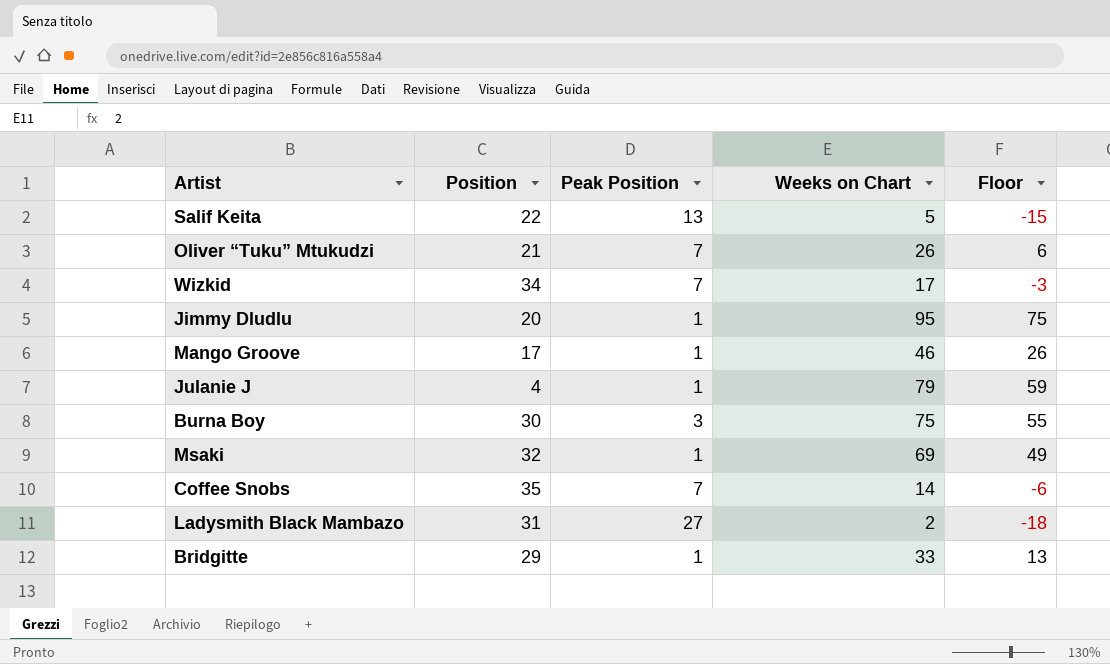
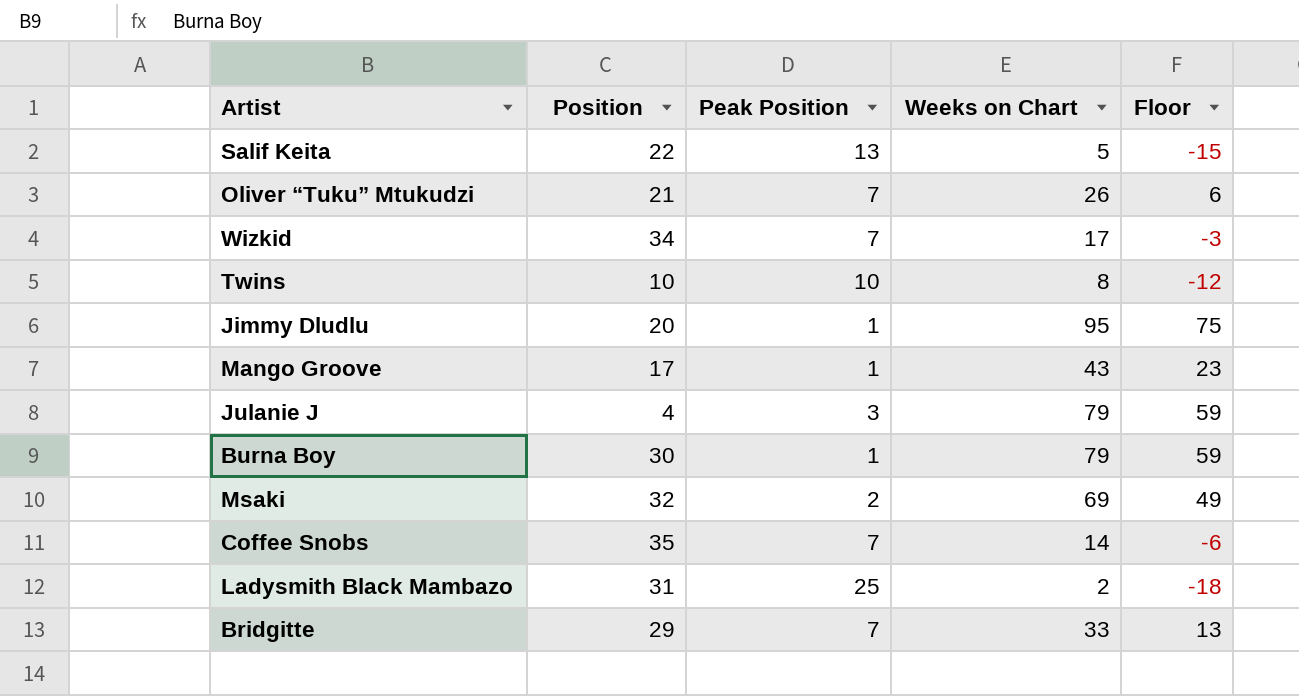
row Twins: none -> 10 | 10 | 8 | -12
Mango Groove | Weeks on Chart: 46 -> 43
Mango Groove | Floor: 26 -> 23
Julanie J | Peak Position: 1 -> 3
Burna Boy | Peak Position: 3 -> 1
Burna Boy | Weeks on Chart: 75 -> 79
Burna Boy | Floor: 55 -> 59
Msaki | Peak Position: 1 -> 2
Ladysmith Black Mambazo | Peak Position: 27 -> 25
Bridgitte | Peak Position: 1 -> 7

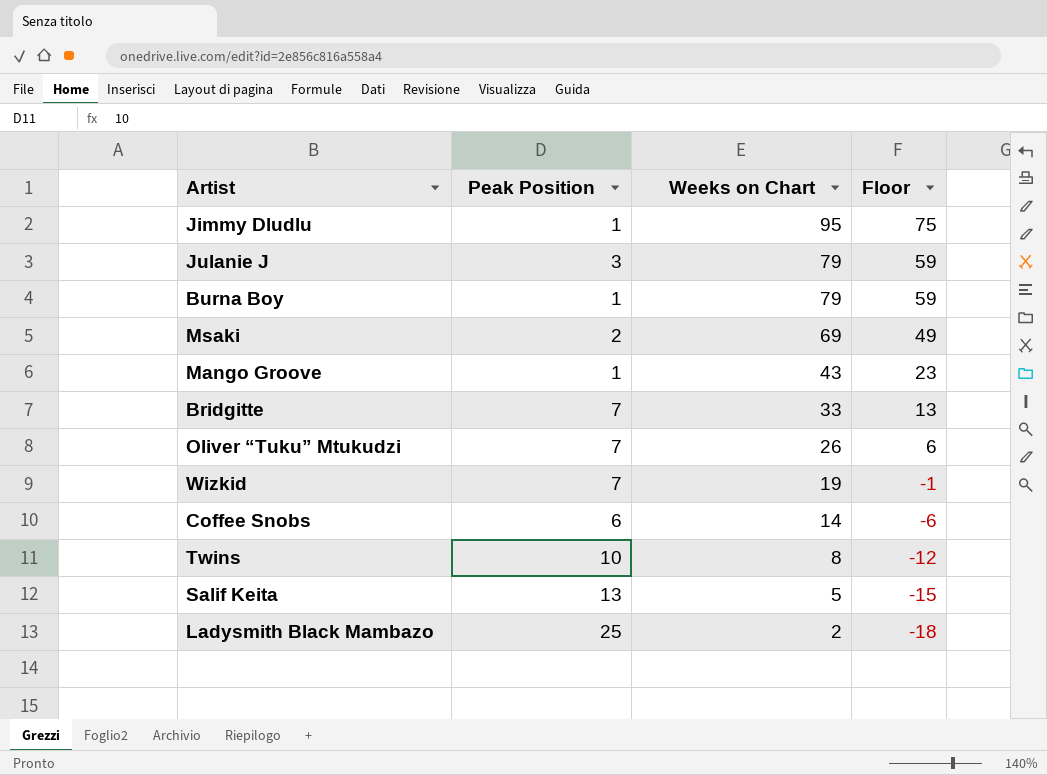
row order: none -> Weeks on Chart descending
column Position | position: 2 -> none
Wizkid | Weeks on Chart: 17 -> 19
Wizkid | Floor: -3 -> -1
Coffee Snobs | Peak Position: 7 -> 6

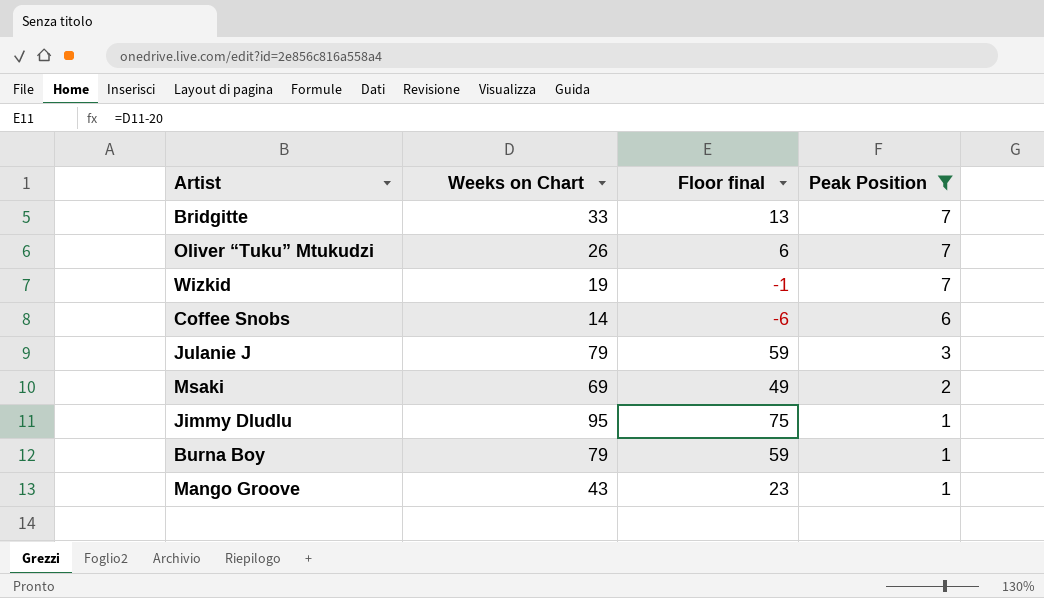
filter: none -> Peak Position <= 7
row order: Weeks on Chart descending -> Peak Position descending
column name: Floor -> Floor final
column Peak Position | position: 2 -> 4

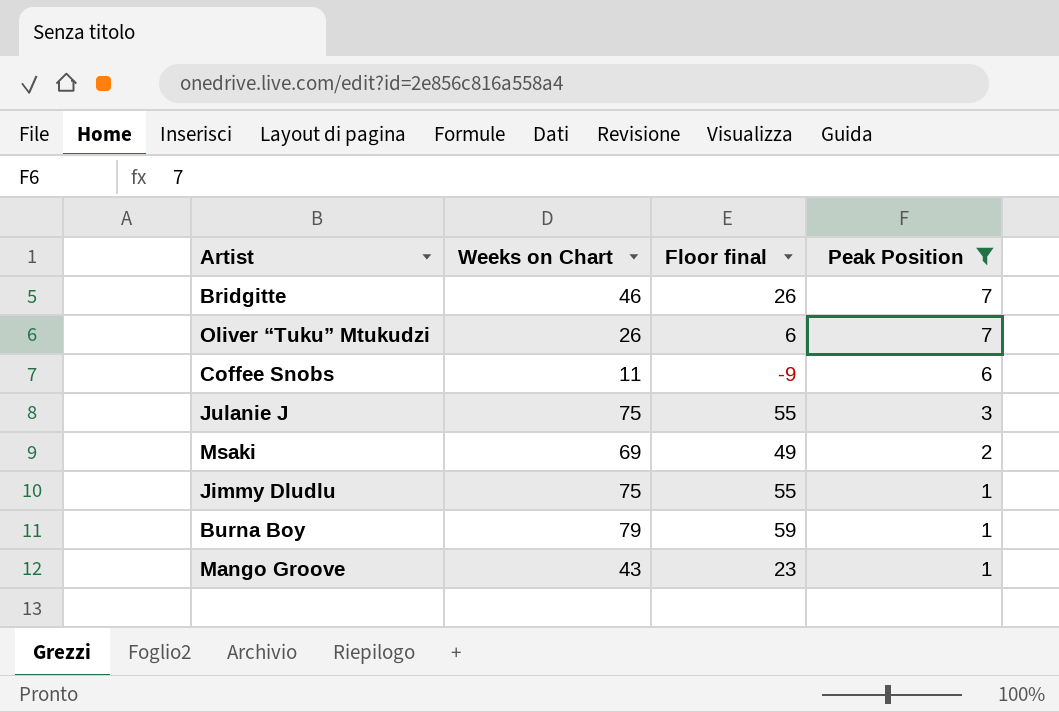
row Wizkid: 19 | -1 | 7 -> none
Bridgitte | Weeks on Chart: 33 -> 46
Bridgitte | Floor final: 13 -> 26
Coffee Snobs | Weeks on Chart: 14 -> 11
Coffee Snobs | Floor final: -6 -> -9
Julanie J | Weeks on Chart: 79 -> 75
Julanie J | Floor final: 59 -> 55
Jimmy Dludlu | Weeks on Chart: 95 -> 75
Jimmy Dludlu | Floor final: 75 -> 55

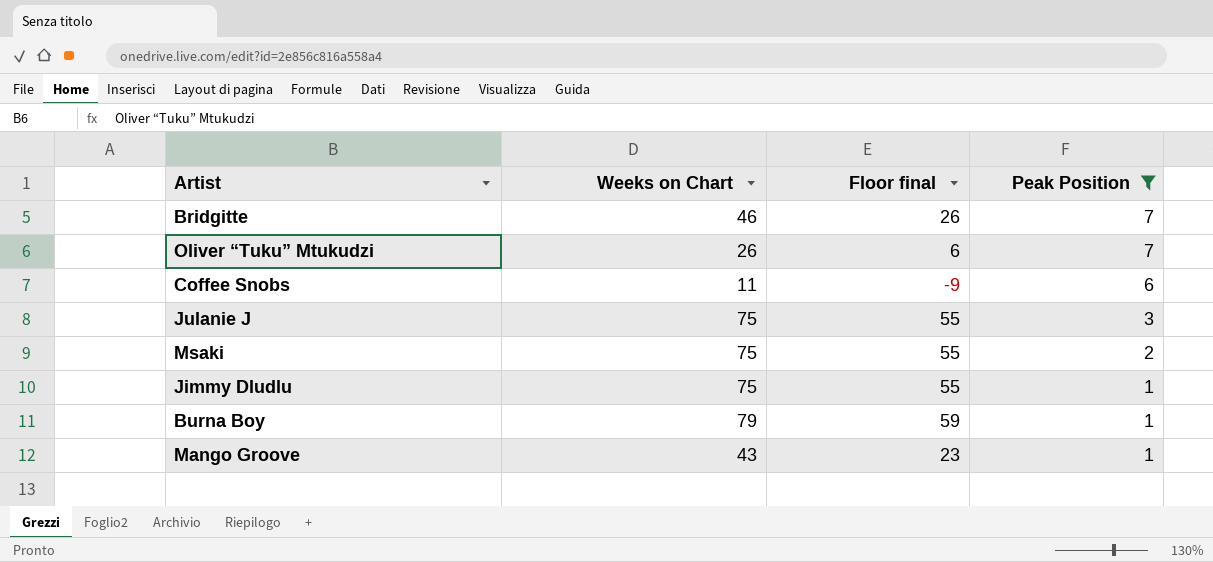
Msaki | Weeks on Chart: 69 -> 75
Msaki | Floor final: 49 -> 55

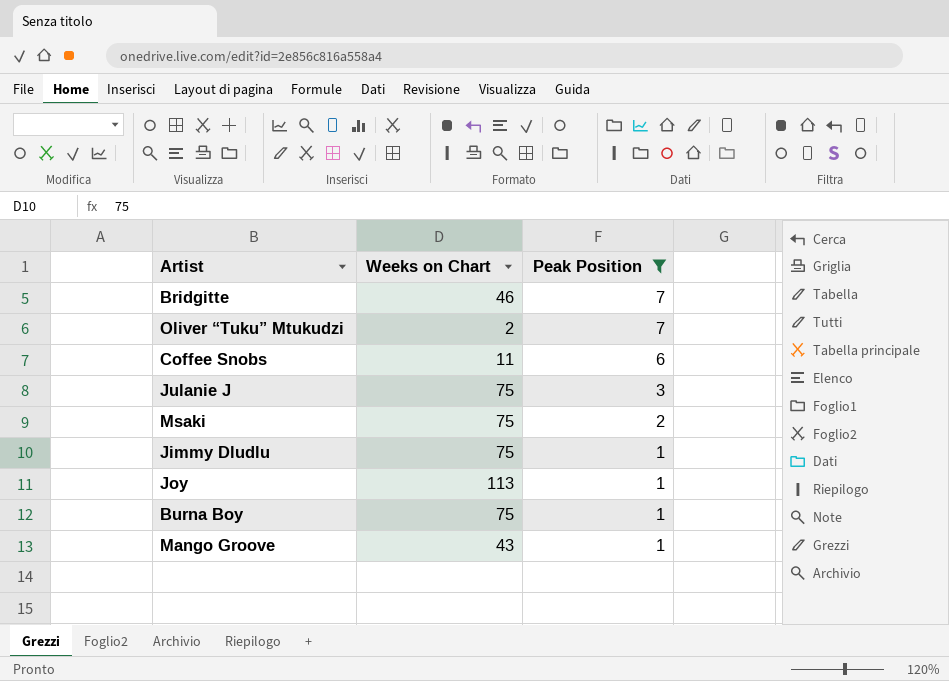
column Floor final | formula: [Weeks on Chart] - 20 -> none
Oliver “Tuku” Mtukudzi | Weeks on Chart: 26 -> 2
row Joy: none -> 113 | 1
Burna Boy | Weeks on Chart: 79 -> 75

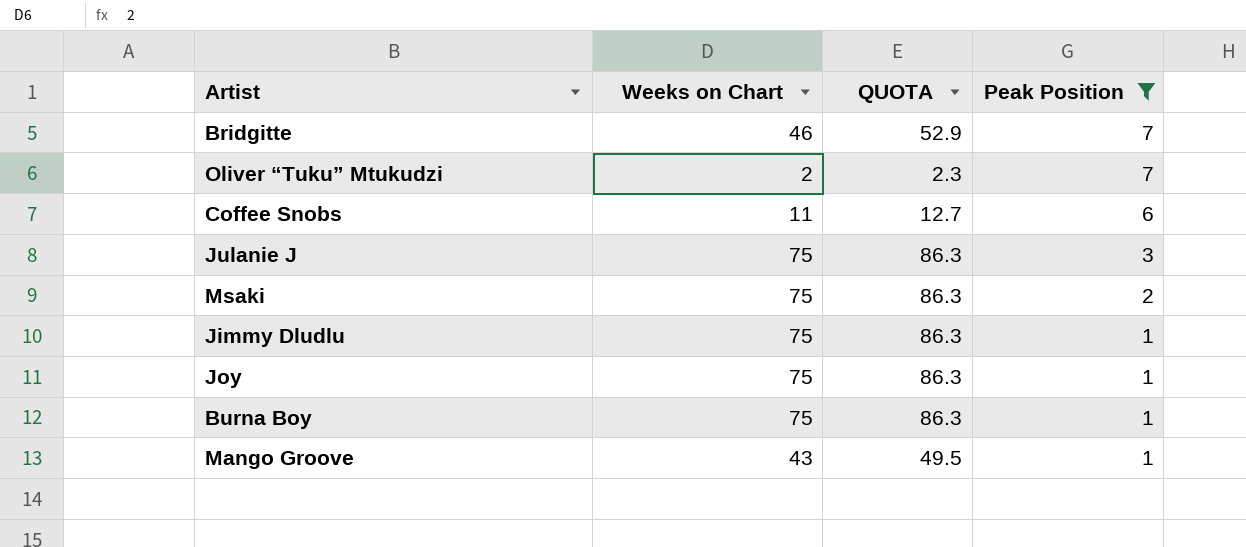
column QUOTA | formula: none -> [Weeks on Chart] * 1.15
Joy | Weeks on Chart: 113 -> 75

